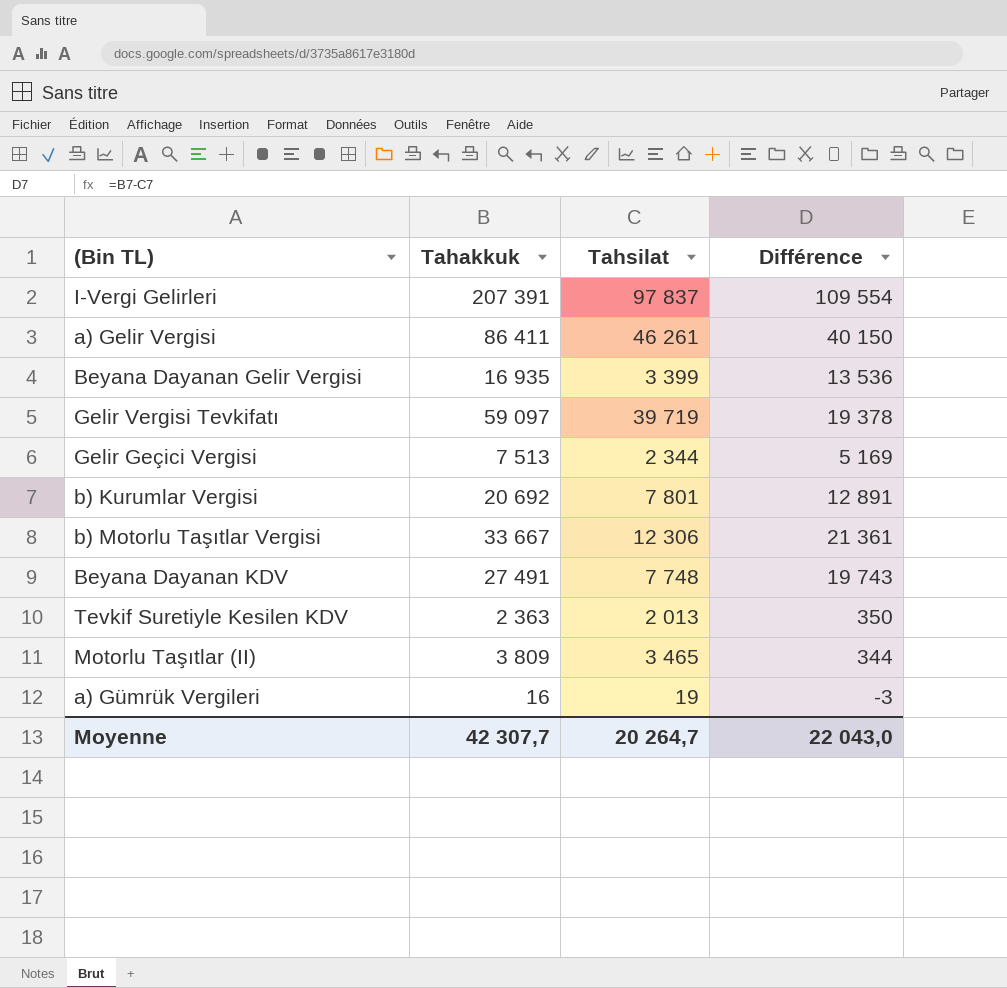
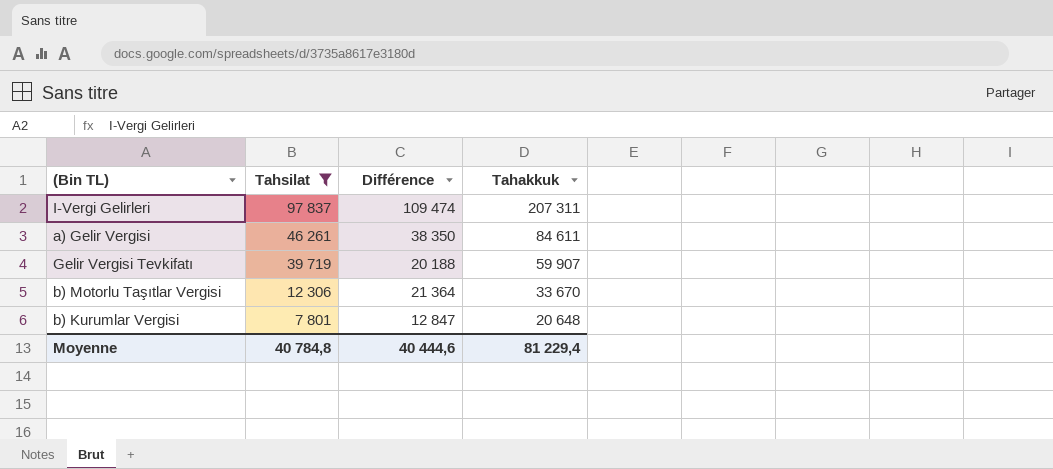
filter: none -> Tahsilat >= 7 801
row order: none -> Tahsilat descending
column Tahakkuk | position: 2 -> 4
I-Vergi Gelirleri | Différence: 109 554 -> 109 474
I-Vergi Gelirleri | Tahakkuk: 207 391 -> 207 311
a) Gelir Vergisi | Différence: 40 150 -> 38 350
a) Gelir Vergisi | Tahakkuk: 86 411 -> 84 611
Gelir Vergisi Tevkifatı | Différence: 19 378 -> 20 188
Gelir Vergisi Tevkifatı | Tahakkuk: 59 097 -> 59 907
b) Motorlu Taşıtlar Vergisi | Différence: 21 361 -> 21 364
b) Motorlu Taşıtlar Vergisi | Tahakkuk: 33 667 -> 33 670
b) Kurumlar Vergisi | Différence: 12 891 -> 12 847
b) Kurumlar Vergisi | Tahakkuk: 20 692 -> 20 648
Moyenne | Tahsilat: 20 264,7 -> 40 784,8
Moyenne | Différence: 22 043,0 -> 40 444,6
Moyenne | Tahakkuk: 42 307,7 -> 81 229,4

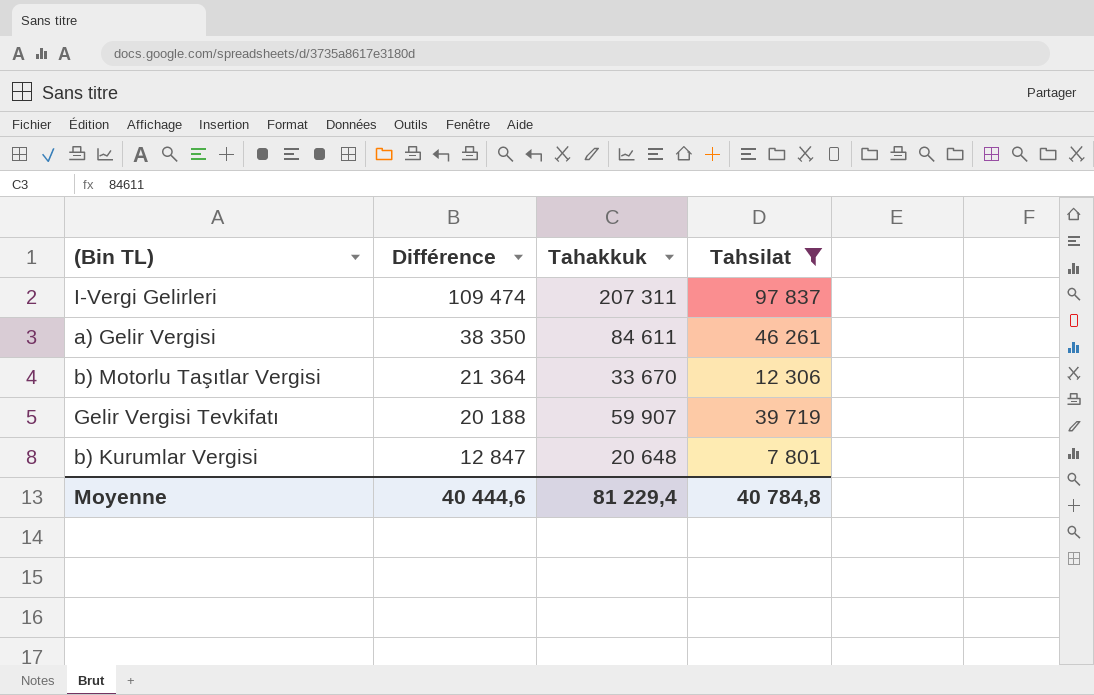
row order: Tahsilat descending -> Différence descending
column Tahsilat | position: 2 -> 4

